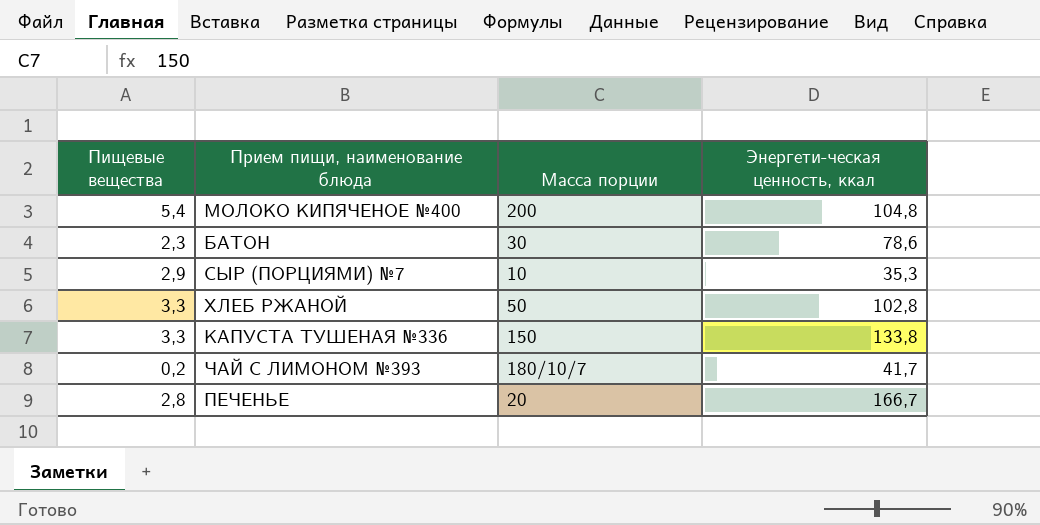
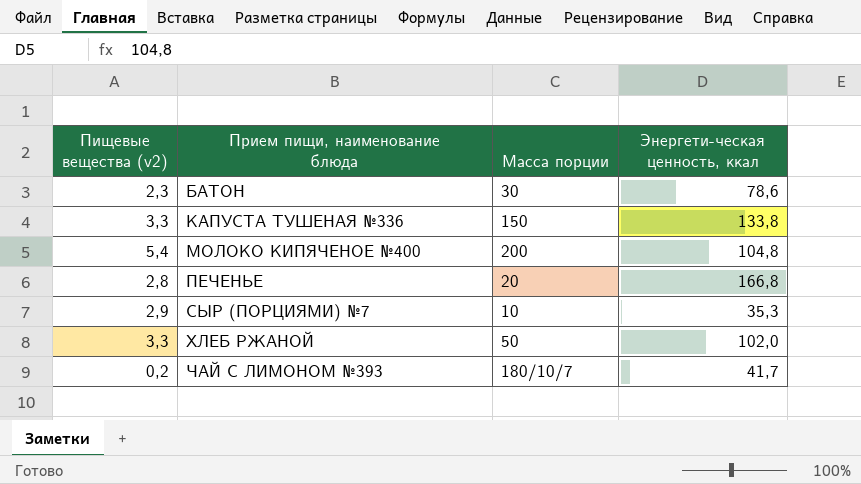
row order: none -> Прием пищи, наименование блюда ascending
column name: Пищевые вещества -> Пищевые вещества (v2)
ПЕЧЕНЬЕ | Энергети-ческая ценность, ккал: 166,7 -> 166,8
ХЛЕБ РЖАНОЙ | Энергети-ческая ценность, ккал: 102,8 -> 102,0

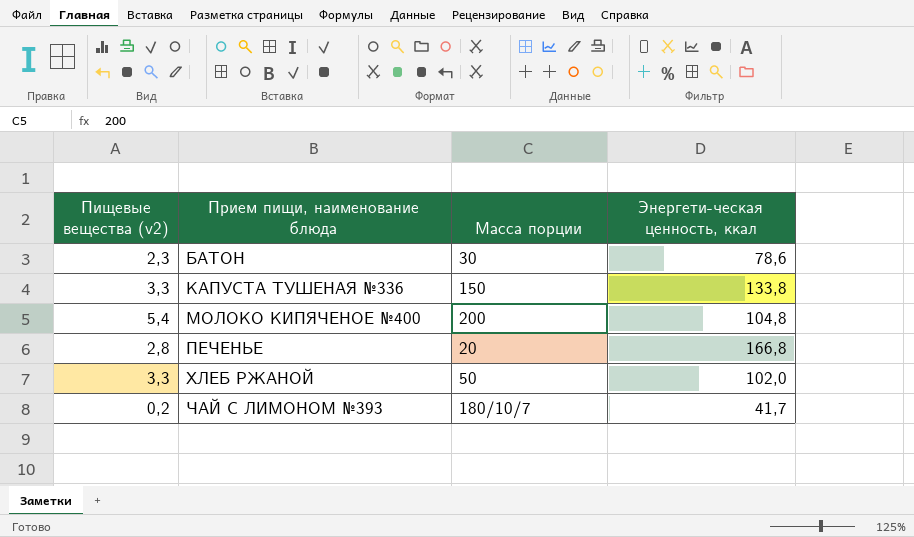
row СЫР (ПОРЦИЯМИ) №7: 2,9 | 10 | 35,3 -> none

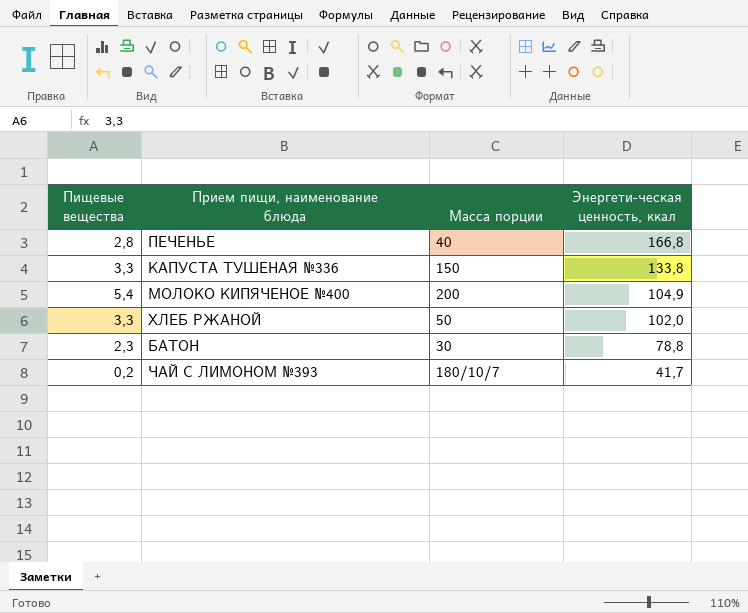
row order: Прием пищи, наименование блюда ascending -> Энергети-ческая ценность, ккал descending
column name: Пищевые вещества (v2) -> Пищевые вещества
ПЕЧЕНЬЕ | Масса порции: 20 -> 40
МОЛОКО КИПЯЧЕНОЕ №400 | Энергети-ческая ценность, ккал: 104,8 -> 104,9
БАТОН | Энергети-ческая ценность, ккал: 78,6 -> 78,8

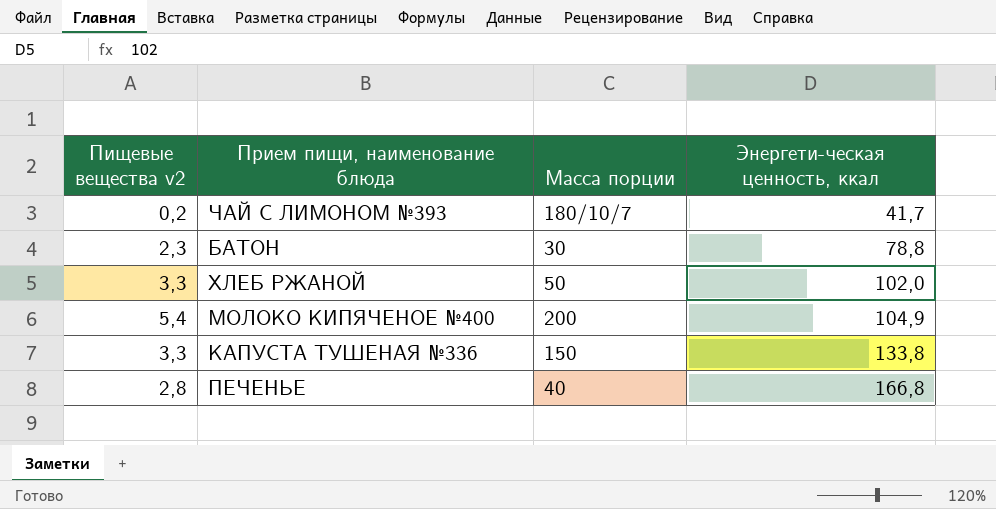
row order: Энергети-ческая ценность, ккал descending -> Энергети-ческая ценность, ккал ascending
column name: Пищевые вещества -> Пищевые вещества v2

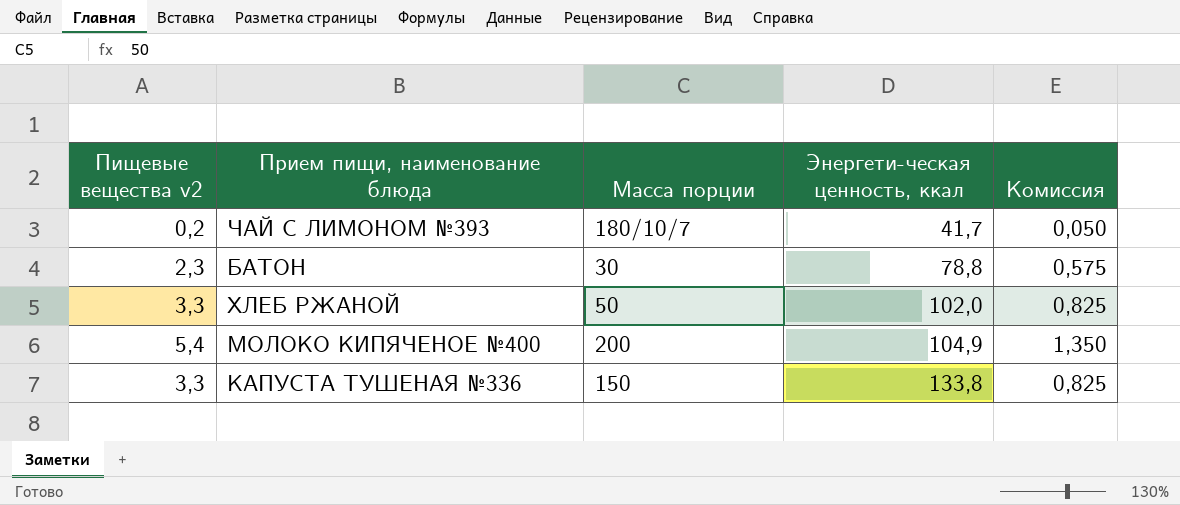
column Комиссия | formula: none -> [Пищевые вещества v2] * 0,25
row ПЕЧЕНЬЕ: 2,8 | 40 | 166,8 -> none

